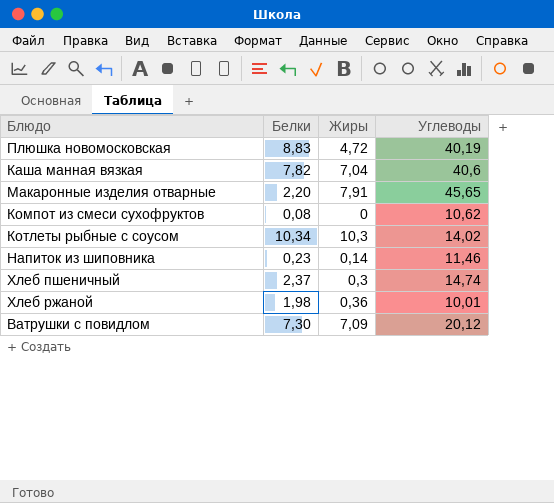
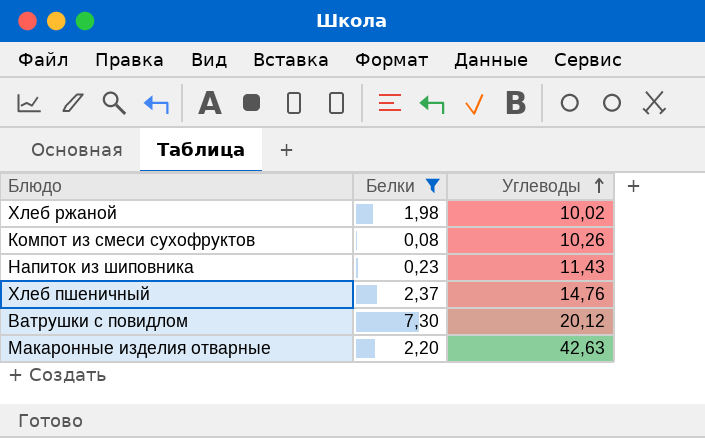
filter: none -> Белки <= 7,30
row order: none -> Углеводы ascending
column Жиры | position: 3 -> none
Хлеб ржаной | Углеводы: 10,01 -> 10,02
Компот из смеси сухофруктов | Углеводы: 10,62 -> 10,26
Напиток из шиповника | Углеводы: 11,46 -> 11,43
Хлеб пшеничный | Углеводы: 14,74 -> 14,76
Макаронные изделия отварные | Углеводы: 45,65 -> 42,63

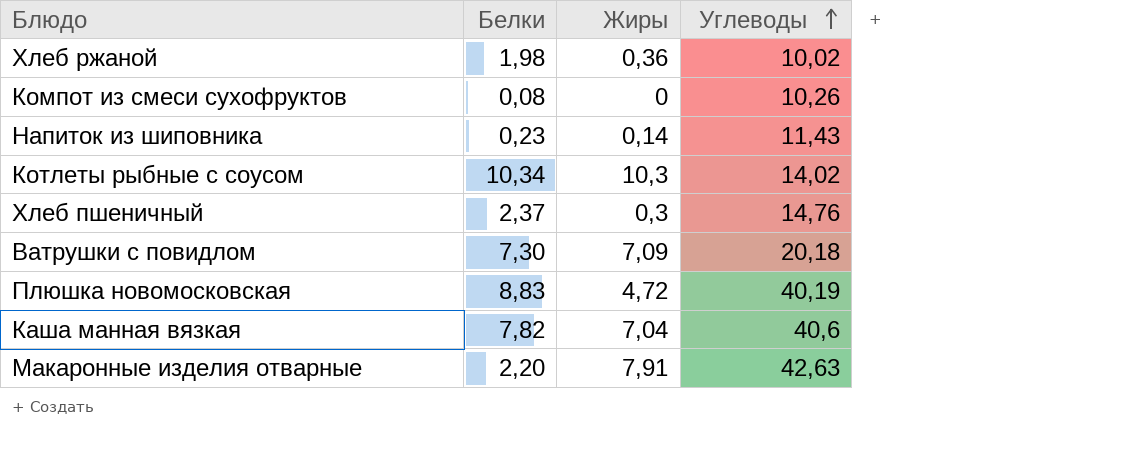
filter: Белки <= 7,30 -> none
column Жиры | position: none -> 3
Ватрушки с повидлом | Углеводы: 20,12 -> 20,18

